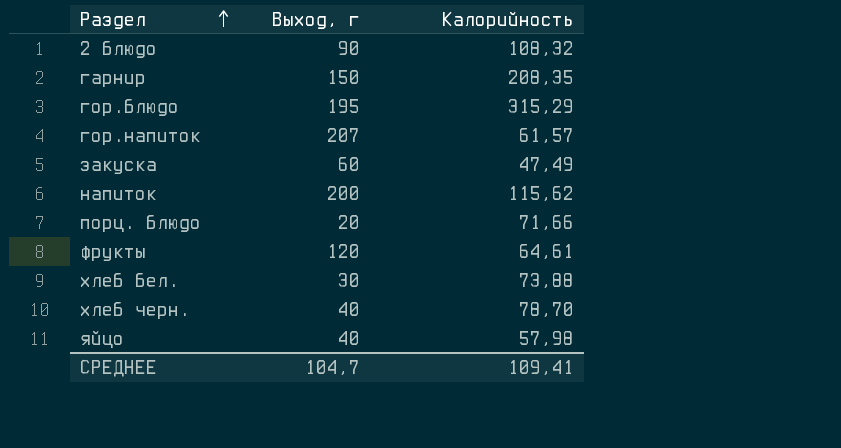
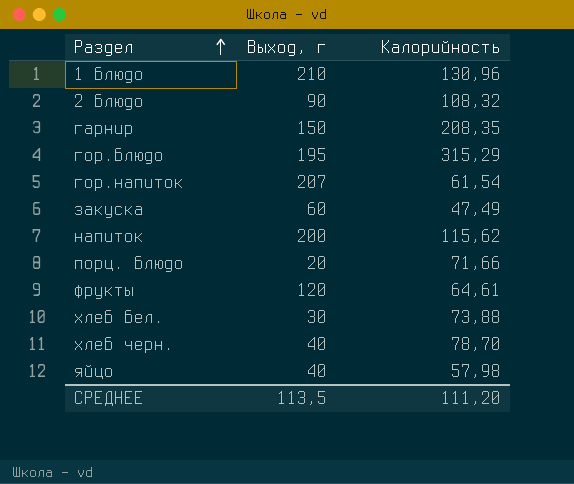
row 1 блюдо: none -> 210 | 130,96
гор.напиток | Калорийность: 61,57 -> 61,54
СРЕДНЕЕ | Выход, г: 104,7 -> 113,5
СРЕДНЕЕ | Калорийность: 109,41 -> 111,20

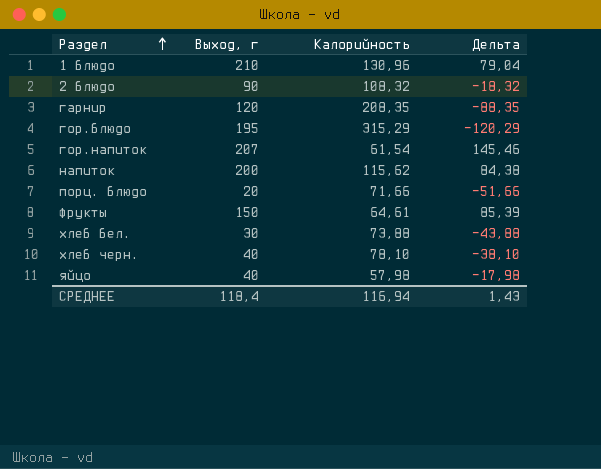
column Дельта | formula: none -> [Выход, г] - [Калорийность]
row закуска: 60 | 47,49 -> none
гарнир | Выход, г: 150 -> 120
фрукты | Выход, г: 120 -> 150
хлеб черн. | Калорийность: 78,70 -> 78,10
СРЕДНЕЕ | Выход, г: 113,5 -> 118,4
СРЕДНЕЕ | Калорийность: 111,20 -> 116,94

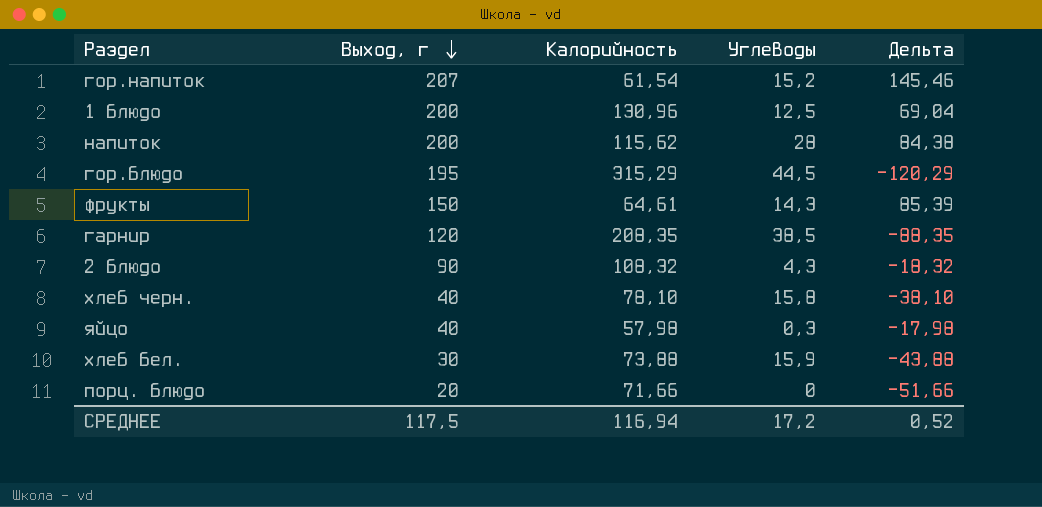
row order: Раздел ascending -> Выход, г descending
column Углеводы | position: none -> 4
1 блюдо | Выход, г: 210 -> 200
1 блюдо | Дельта: 79,04 -> 69,04
СРЕДНЕЕ | Выход, г: 118,4 -> 117,5
СРЕДНЕЕ | Дельта: 1,43 -> 0,52

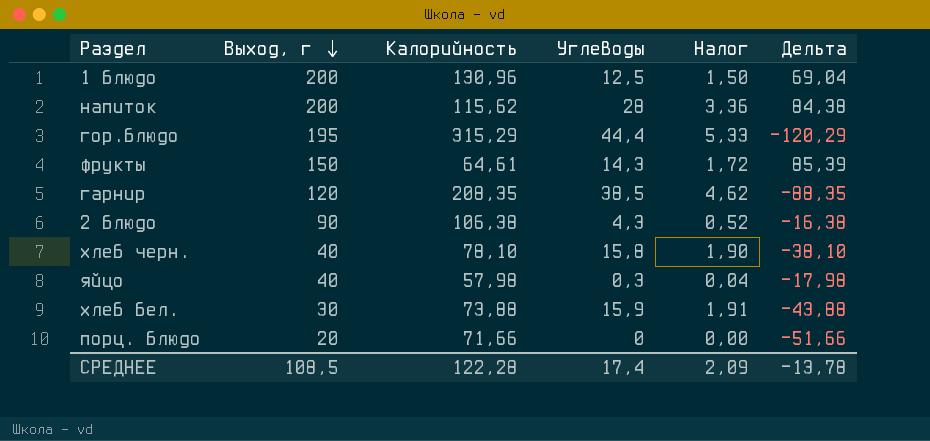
column Налог | formula: none -> [Углеводы] * 0,12
row гор.напиток: 207 | 61,54 | 15,2 | 145,46 -> none
гор.блюдо | Углеводы: 44,5 -> 44,4
2 блюдо | Калорийность: 108,32 -> 106,38
2 блюдо | Дельта: -18,32 -> -16,38
СРЕДНЕЕ | Выход, г: 117,5 -> 108,5
СРЕДНЕЕ | Калорийность: 116,94 -> 122,28
СРЕДНЕЕ | Углеводы: 17,2 -> 17,4
СРЕДНЕЕ | Дельта: 0,52 -> -13,78

